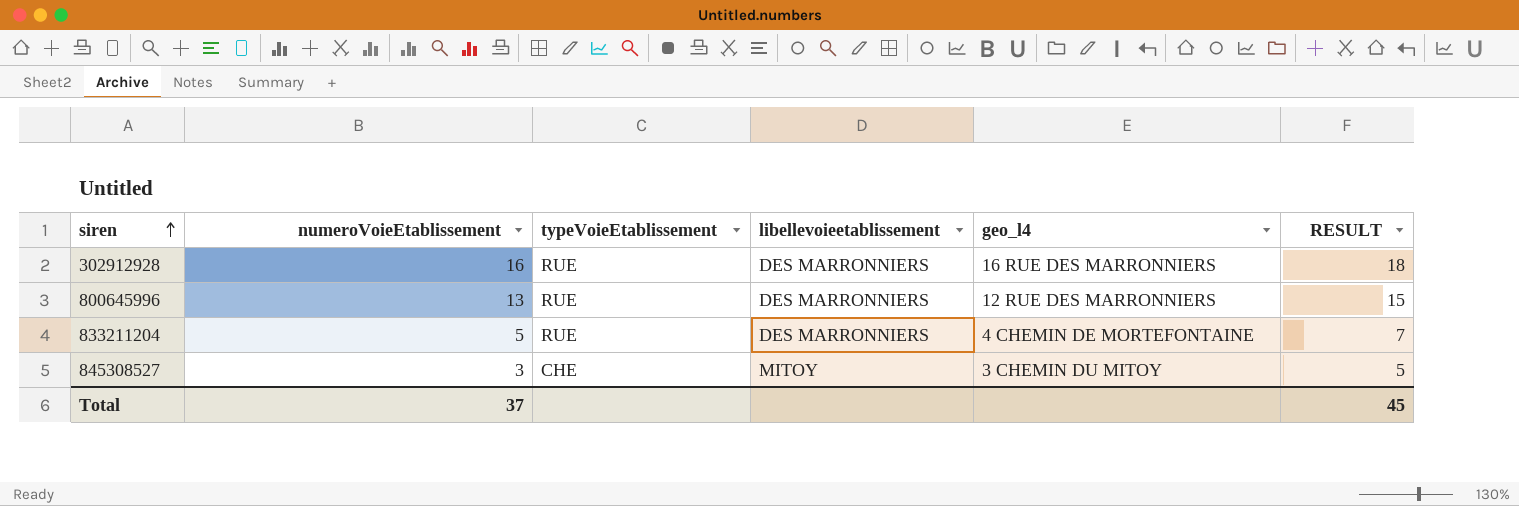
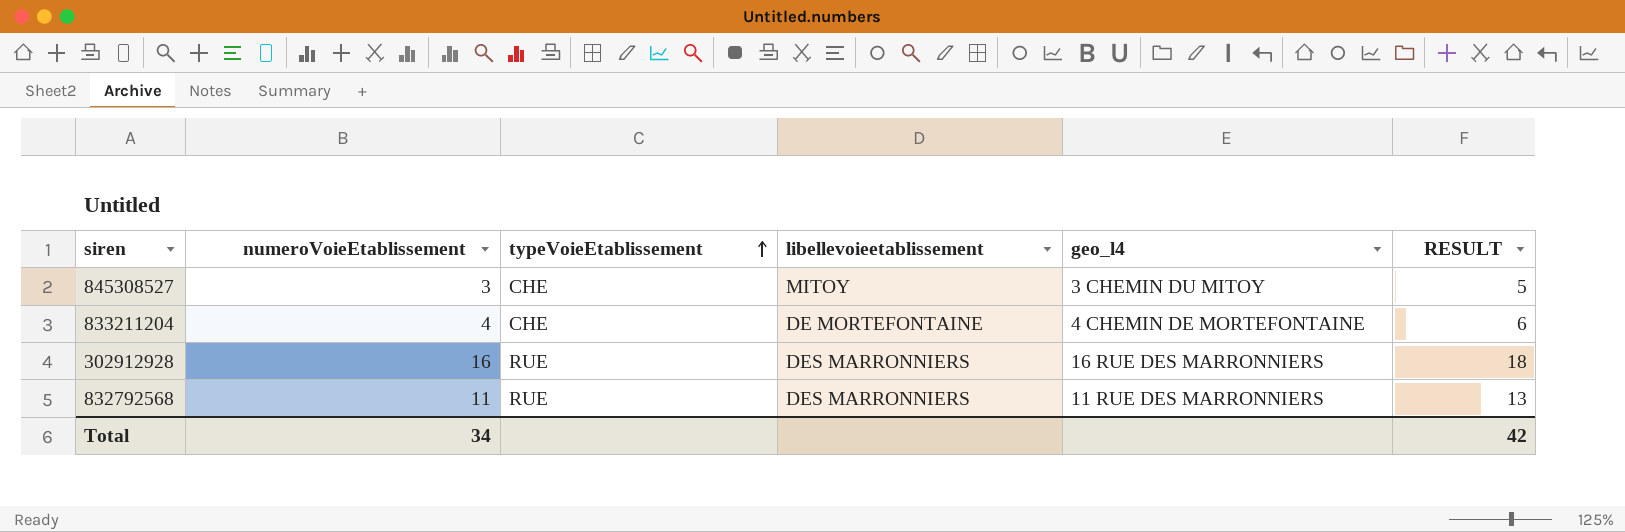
row order: siren ascending -> typeVoieEtablissement ascending
row 800645996: 13 | RUE | DES MARRONNIERS | 12 RUE DES MARRONNIERS | 15 -> none
833211204 | numeroVoieEtablissement: 5 -> 4
833211204 | typeVoieEtablissement: RUE -> CHE
833211204 | libellevoieetablissement: DES MARRONNIERS -> DE MORTEFONTAINE
833211204 | RESULT: 7 -> 6
row 832792568: none -> 11 | RUE | DES MARRONNIERS | 11 RUE DES MARRONNIERS | 13
Total | numeroVoieEtablissement: 37 -> 34
Total | RESULT: 45 -> 42

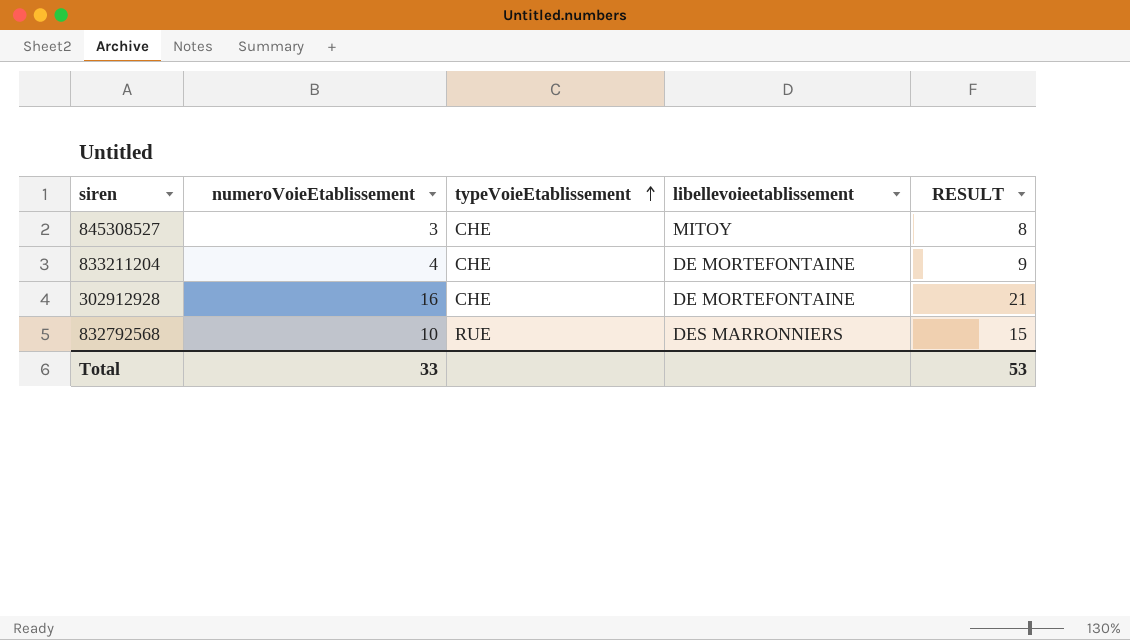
column geo_l4 | position: 5 -> none
column RESULT | formula: [numeroVoieEtablissement] + 2 -> [numeroVoieEtablissement] + 5
302912928 | typeVoieEtablissement: RUE -> CHE
302912928 | libellevoieetablissement: DES MARRONNIERS -> DE MORTEFONTAINE
832792568 | numeroVoieEtablissement: 11 -> 10
Total | numeroVoieEtablissement: 34 -> 33
Total | RESULT: 42 -> 53

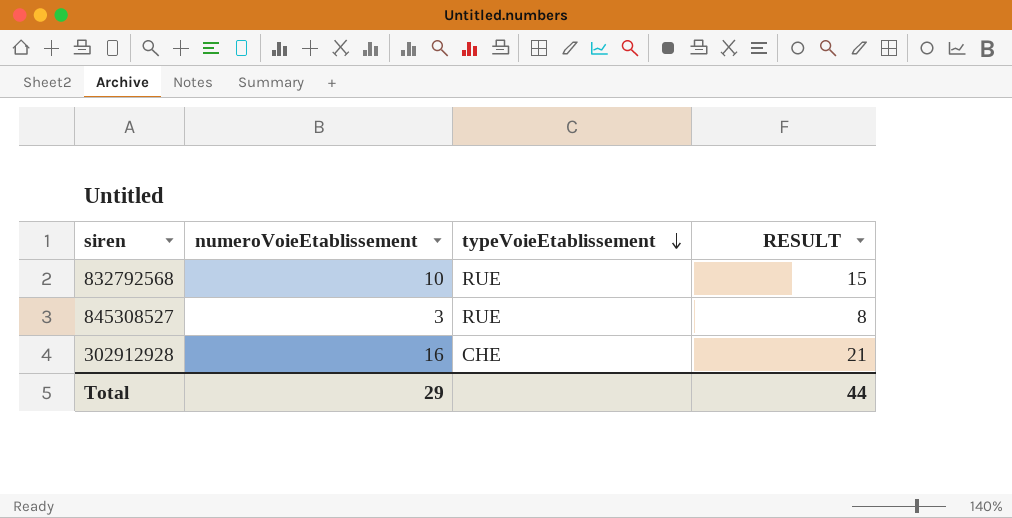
row order: typeVoieEtablissement ascending -> typeVoieEtablissement descending
column libellevoieetablissement | position: 4 -> none
row 833211204: 4 | CHE | DE MORTEFONTAINE | 9 -> none
845308527 | typeVoieEtablissement: CHE -> RUE
Total | numeroVoieEtablissement: 33 -> 29
Total | RESULT: 53 -> 44

